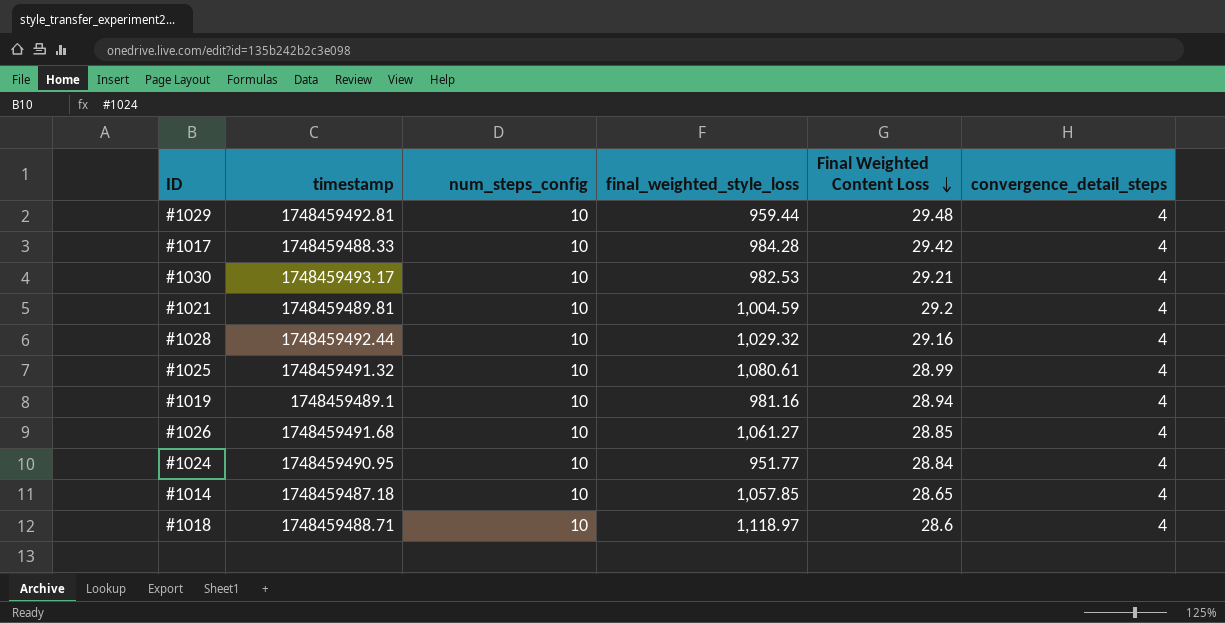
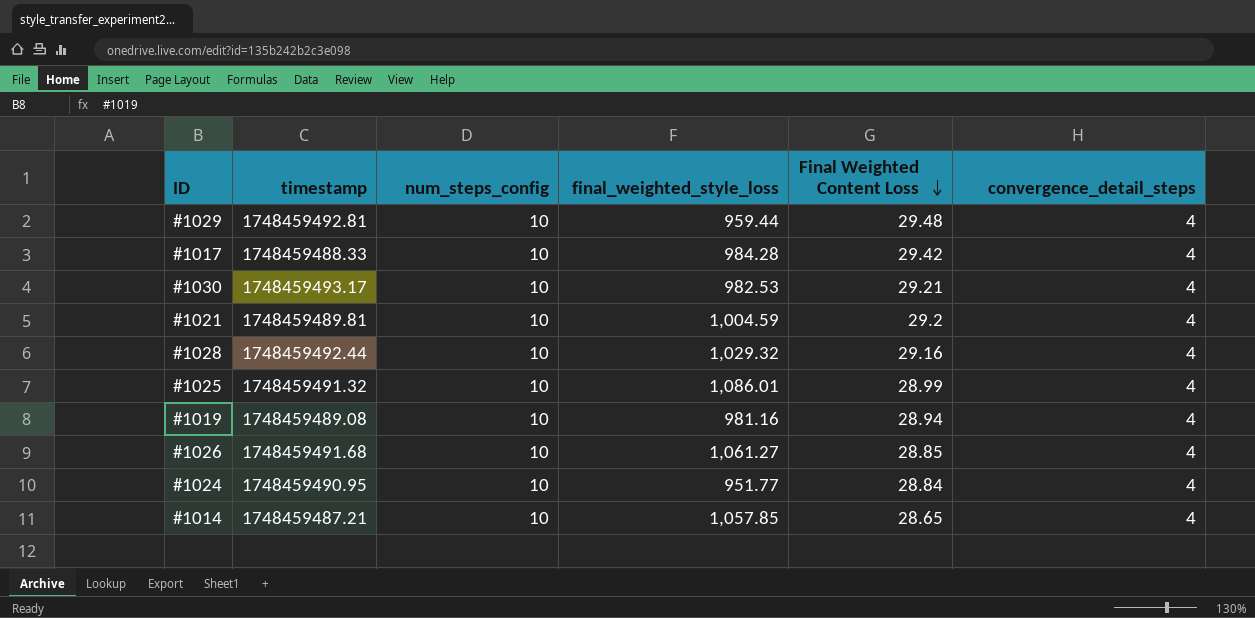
row #1018: 1748459488.71 | 10 | 1,118.97 | 28.6 | 4 -> none
#1025 | final_weighted_style_loss: 1,080.61 -> 1,086.01
#1019 | timestamp: 1748459489.1 -> 1748459489.08
#1014 | timestamp: 1748459487.18 -> 1748459487.21

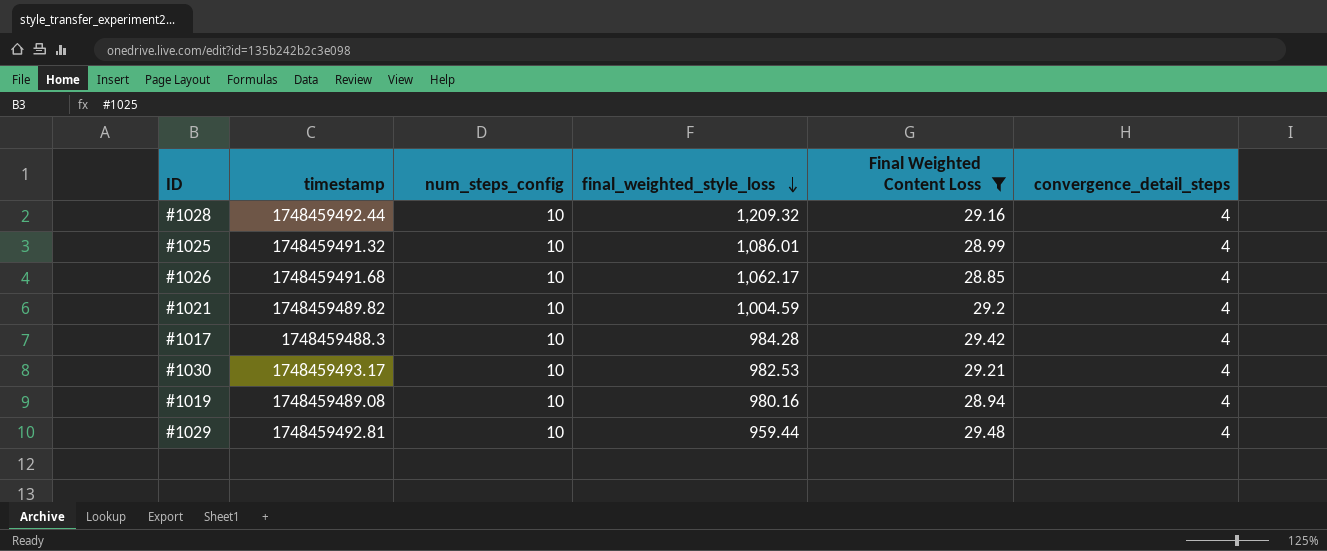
filter: none -> Final Weighted Content Loss >= 28.85
row order: Final Weighted Content Loss descending -> final_weighted_style_loss descending
#1028 | final_weighted_style_loss: 1,029.32 -> 1,209.32
#1026 | final_weighted_style_loss: 1,061.27 -> 1,062.17
#1021 | timestamp: 1748459489.81 -> 1748459489.82
#1017 | timestamp: 1748459488.33 -> 1748459488.3
#1019 | final_weighted_style_loss: 981.16 -> 980.16

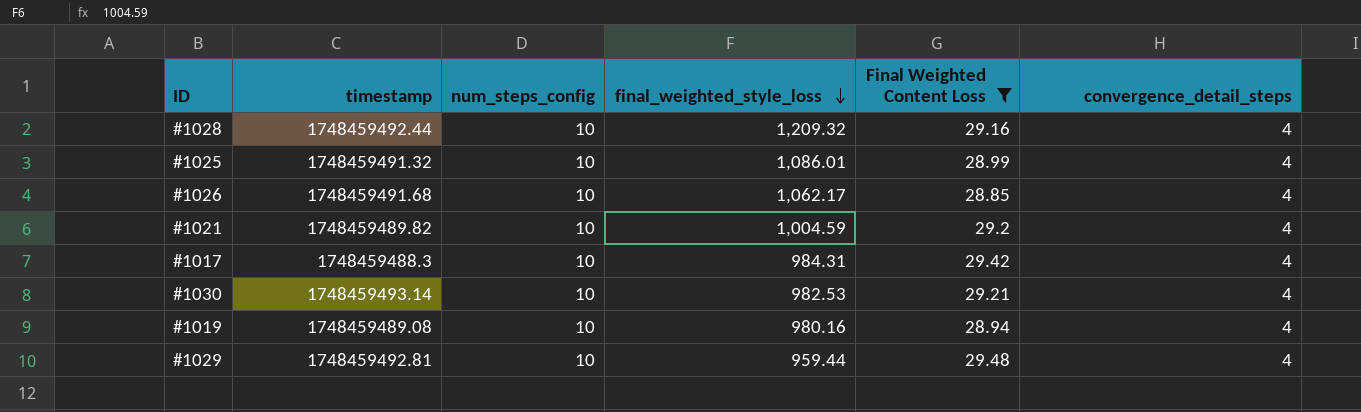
#1017 | final_weighted_style_loss: 984.28 -> 984.31
#1030 | timestamp: 1748459493.17 -> 1748459493.14

